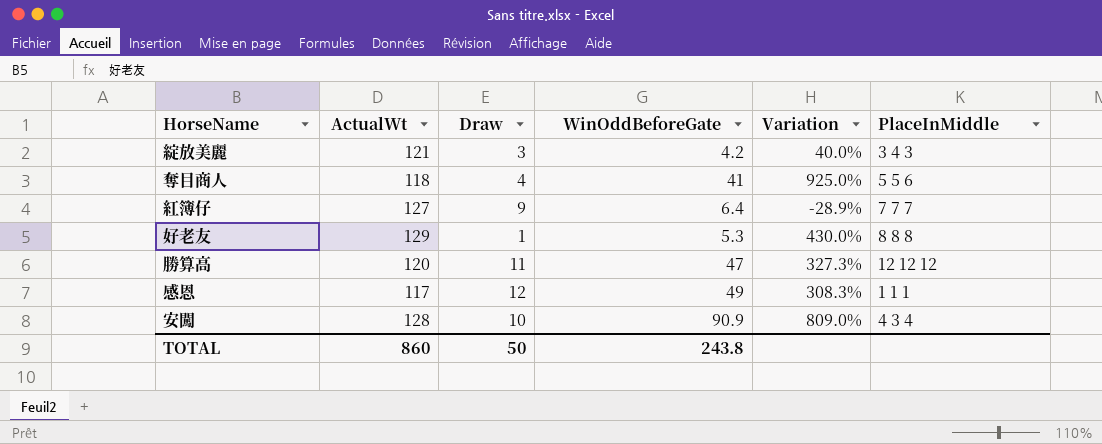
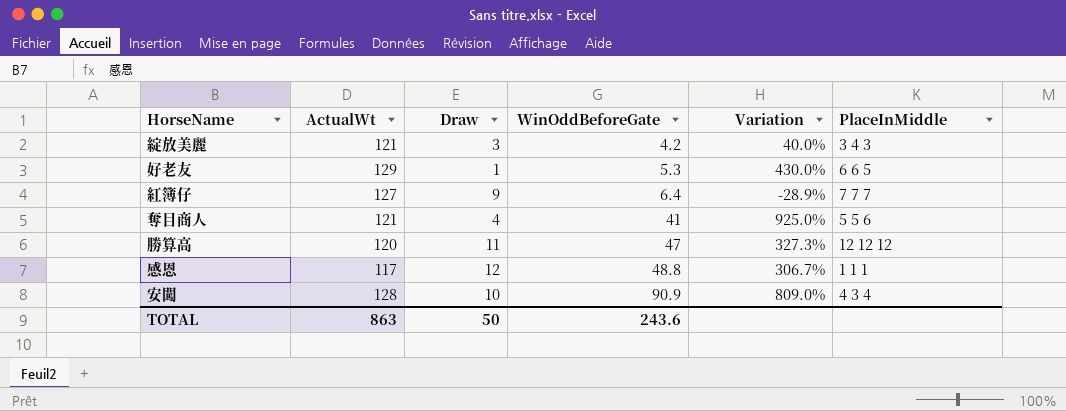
row order: none -> WinOddBeforeGate ascending
好老友 | PlaceInMiddle: 8 8 8 -> 6 6 5
奪目商人 | ActualWt: 118 -> 121
感恩 | WinOddBeforeGate: 49 -> 48.8
感恩 | Variation: 308.3% -> 306.7%
TOTAL | ActualWt: 860 -> 863
TOTAL | WinOddBeforeGate: 243.8 -> 243.6

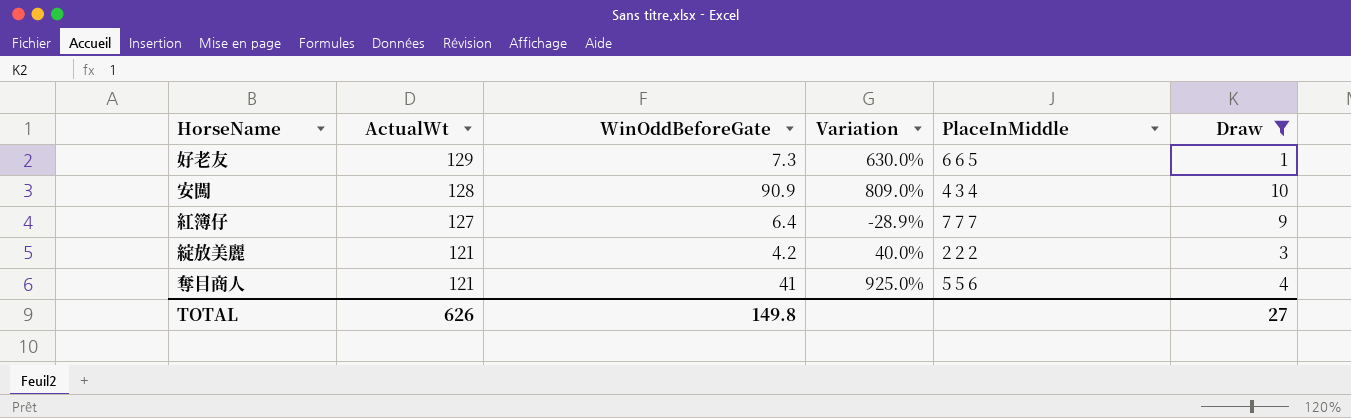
filter: none -> Draw <= 10
row order: WinOddBeforeGate ascending -> ActualWt descending
column Draw | position: 3 -> 6
好老友 | WinOddBeforeGate: 5.3 -> 7.3
好老友 | Variation: 430.0% -> 630.0%
綻放美麗 | PlaceInMiddle: 3 4 3 -> 2 2 2
TOTAL | ActualWt: 863 -> 626
TOTAL | WinOddBeforeGate: 243.6 -> 149.8
TOTAL | Draw: 50 -> 27

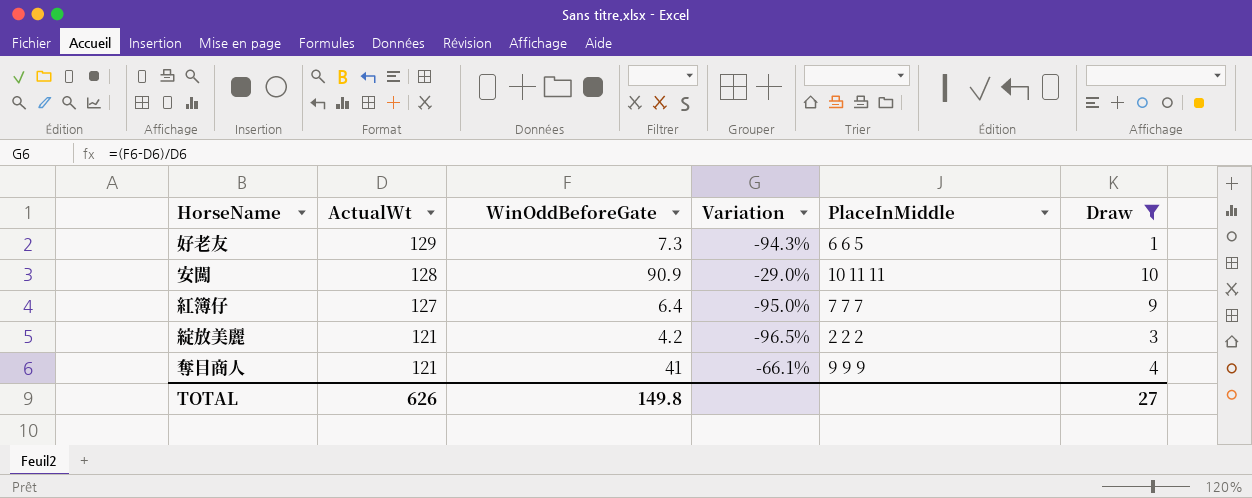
column Variation | formula: ([WinOddBeforeGate] - [Draw]) / [Draw] -> ([WinOddBeforeGate] - [ActualWt]) / [ActualWt]
安闖 | PlaceInMiddle: 4 3 4 -> 10 11 11
奪目商人 | PlaceInMiddle: 5 5 6 -> 9 9 9

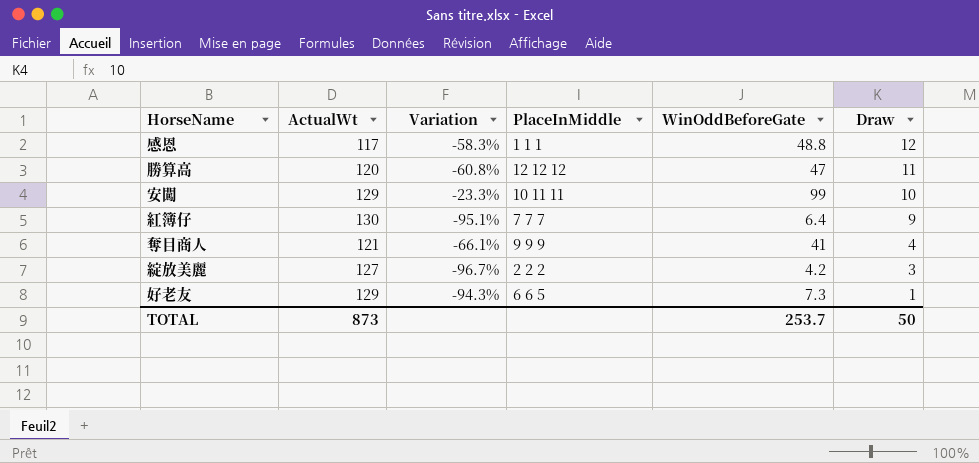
filter: Draw <= 10 -> none
row order: ActualWt descending -> Draw descending
column WinOddBeforeGate | position: 3 -> 5
安闖 | ActualWt: 128 -> 129
安闖 | Variation: -29.0% -> -23.3%
安闖 | WinOddBeforeGate: 90.9 -> 99
紅簿仔 | ActualWt: 127 -> 130
紅簿仔 | Variation: -95.0% -> -95.1%
綻放美麗 | ActualWt: 121 -> 127
綻放美麗 | Variation: -96.5% -> -96.7%
TOTAL | ActualWt: 626 -> 873
TOTAL | WinOddBeforeGate: 149.8 -> 253.7
TOTAL | Draw: 27 -> 50

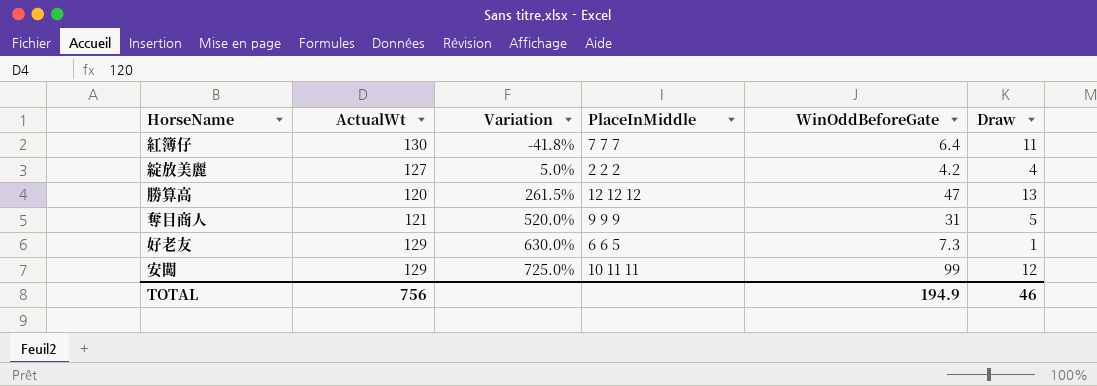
row order: Draw descending -> Variation ascending
column Variation | formula: ([WinOddBeforeGate] - [ActualWt]) / [ActualWt] -> ([WinOddBeforeGate] - [Draw]) / [Draw]
row 感恩: 117 | -58.3% | 1 1 1 | 48.8 | 12 -> none
紅簿仔 | Draw: 9 -> 11
綻放美麗 | Draw: 3 -> 4
勝算高 | Draw: 11 -> 13
奪目商人 | WinOddBeforeGate: 41 -> 31
奪目商人 | Draw: 4 -> 5
安闖 | Draw: 10 -> 12
TOTAL | ActualWt: 873 -> 756
TOTAL | WinOddBeforeGate: 253.7 -> 194.9
TOTAL | Draw: 50 -> 46

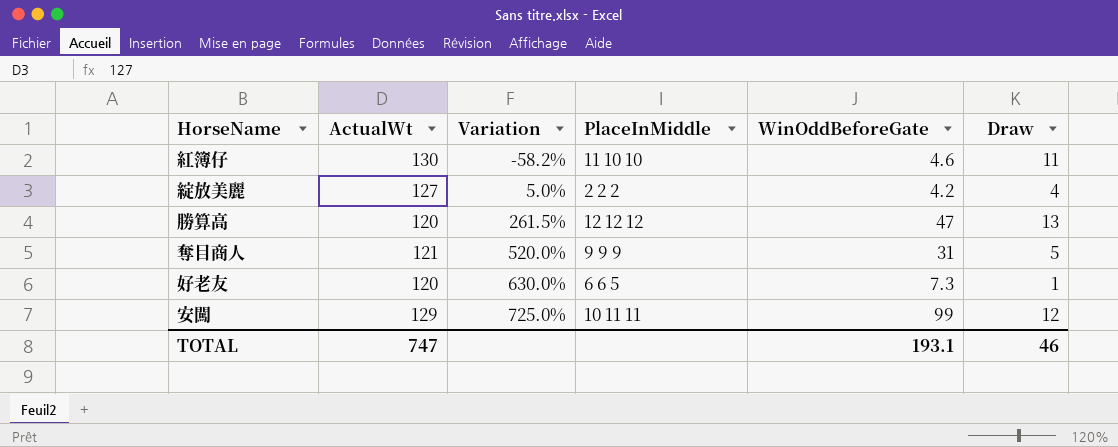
紅簿仔 | Variation: -41.8% -> -58.2%
紅簿仔 | PlaceInMiddle: 7 7 7 -> 11 10 10
紅簿仔 | WinOddBeforeGate: 6.4 -> 4.6
好老友 | ActualWt: 129 -> 120
TOTAL | ActualWt: 756 -> 747
TOTAL | WinOddBeforeGate: 194.9 -> 193.1

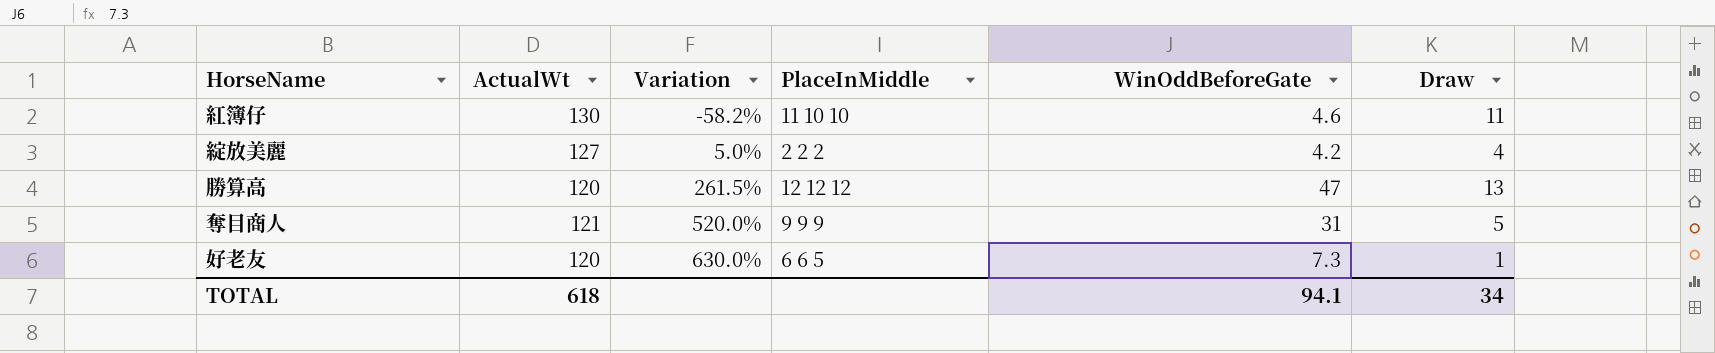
row 安闖: 129 | 725.0% | 10 11 11 | 99 | 12 -> none
TOTAL | ActualWt: 747 -> 618
TOTAL | WinOddBeforeGate: 193.1 -> 94.1
TOTAL | Draw: 46 -> 34

